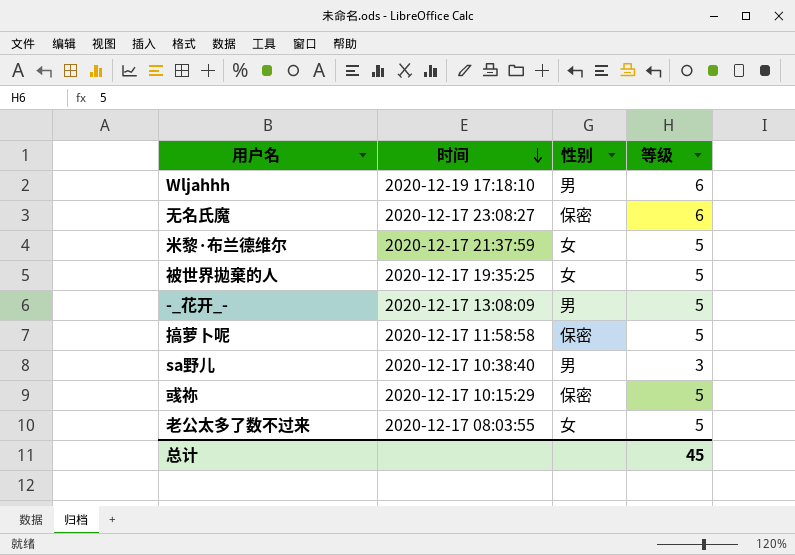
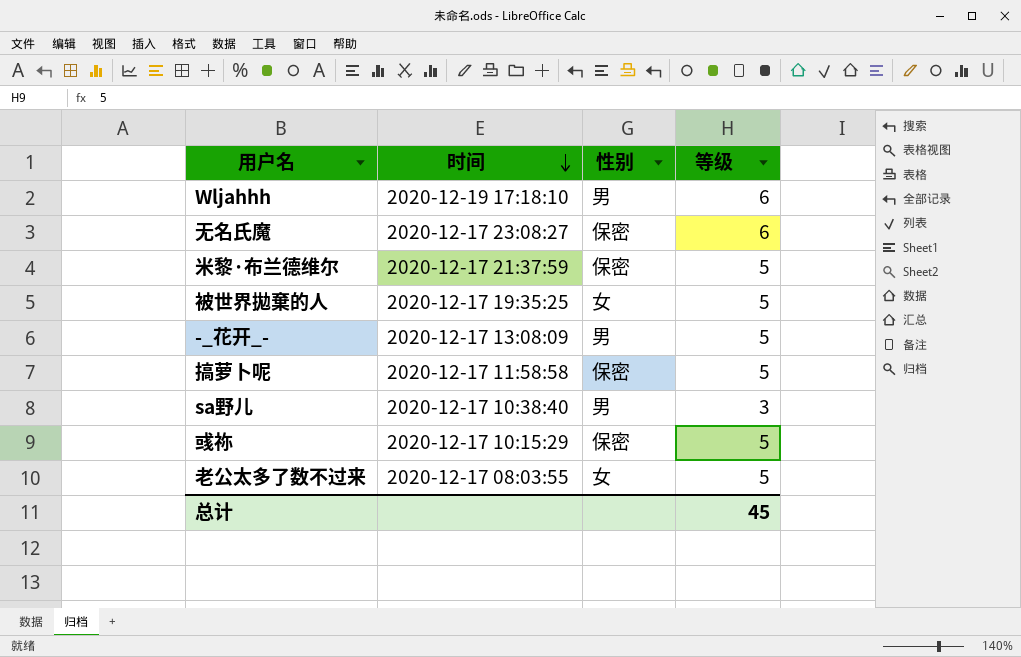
米黎·布兰德维尔 | 性别: 女 -> 保密

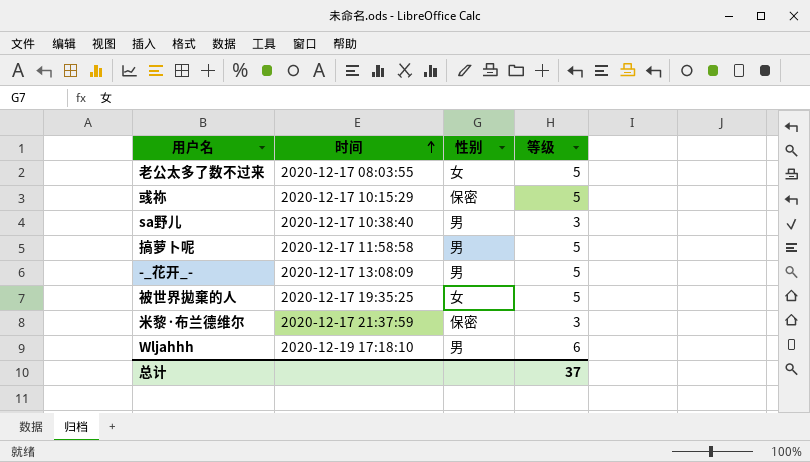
row order: 时间 descending -> 时间 ascending
row 无名氏魔: 2020-12-17 23:08:27 | 保密 | 6 -> none
搞萝卜呢 | 性别: 保密 -> 男
米黎·布兰德维尔 | 等级: 5 -> 3
总计 | 等级: 45 -> 37

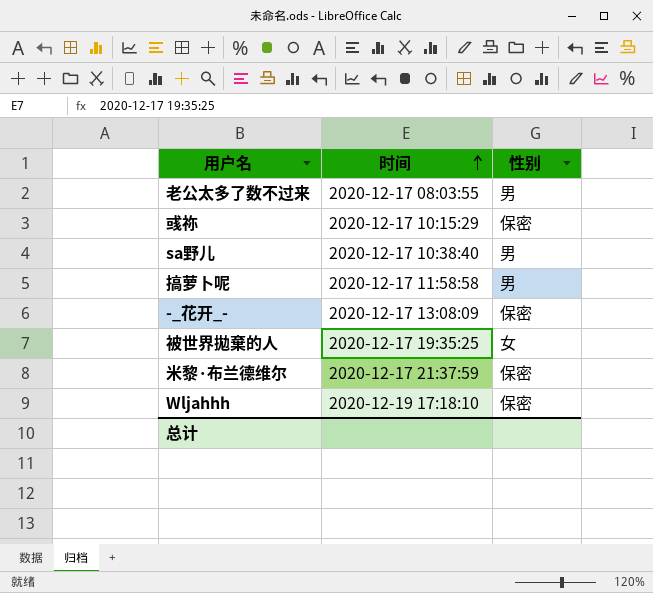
column 等级 | position: 4 -> none
老公太多了数不过来 | 性别: 女 -> 男
-_花开_- | 性别: 男 -> 保密
Wljahhh | 性别: 男 -> 保密

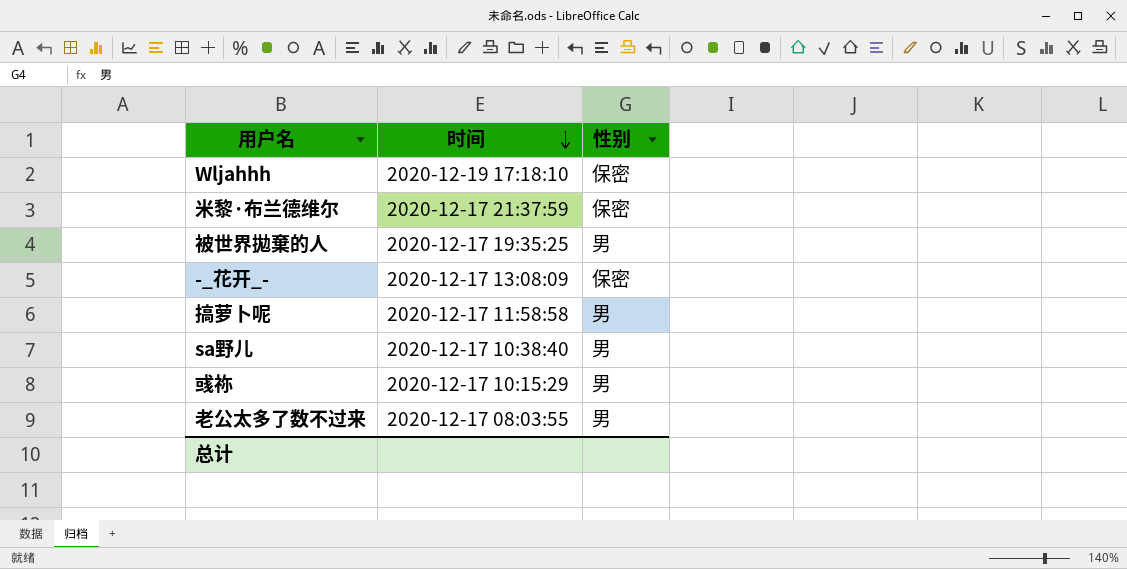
row order: 时间 ascending -> 时间 descending
被世界拋棄的人 | 性别: 女 -> 男
彧祢 | 性别: 保密 -> 男

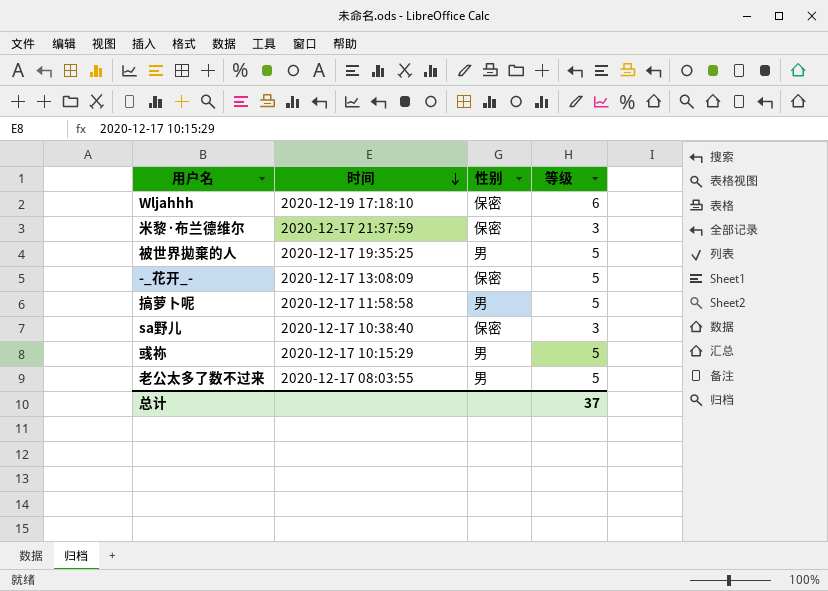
column 等级 | position: none -> 4
sa野儿 | 性别: 男 -> 保密

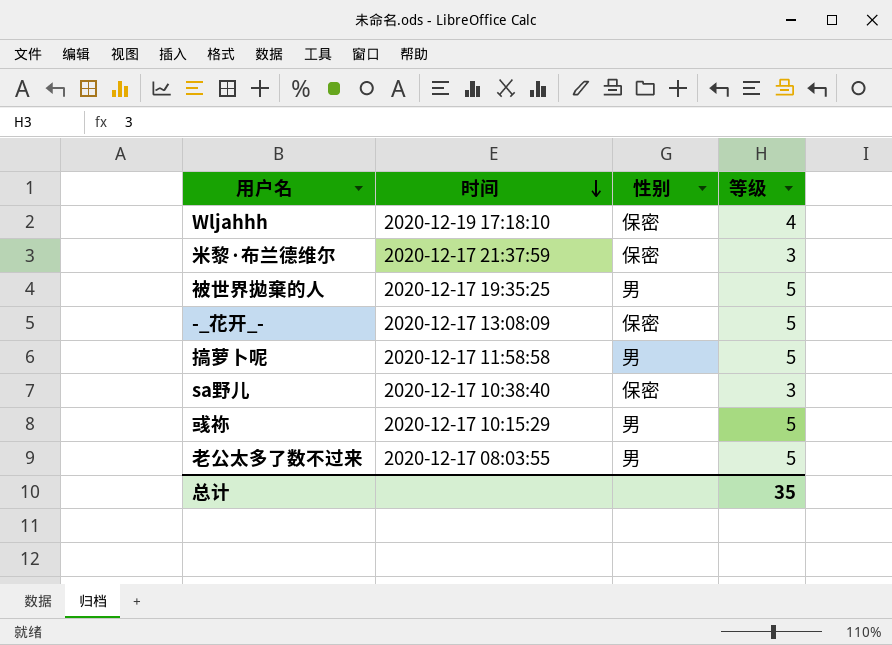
Wljahhh | 等级: 6 -> 4
总计 | 等级: 37 -> 35

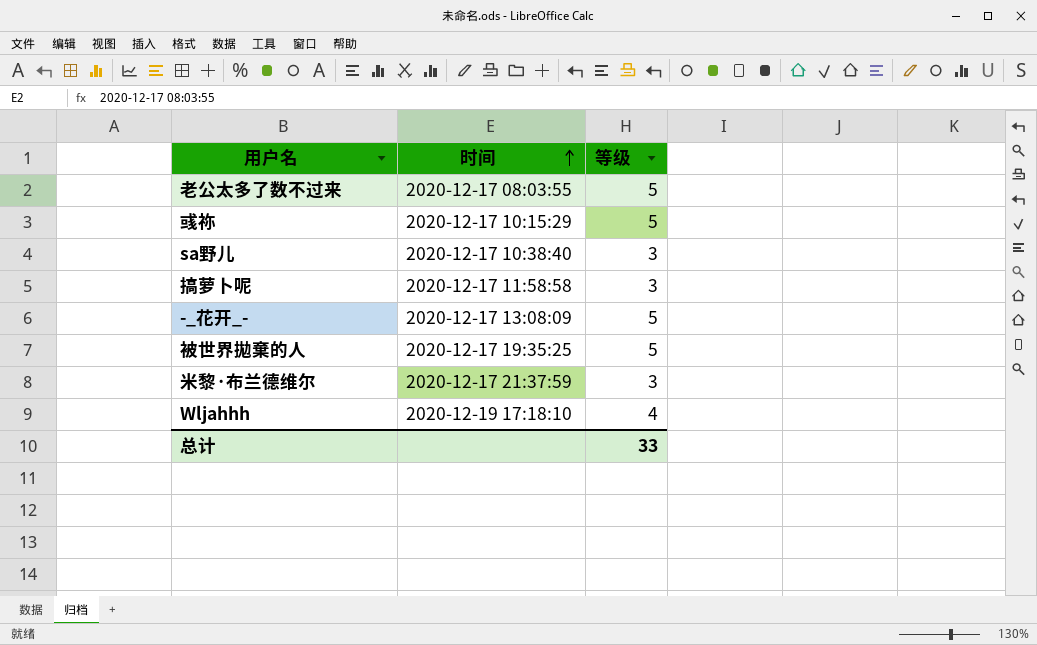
row order: 时间 descending -> 时间 ascending
column 性别 | position: 3 -> none
搞萝卜呢 | 等级: 5 -> 3
总计 | 等级: 35 -> 33

